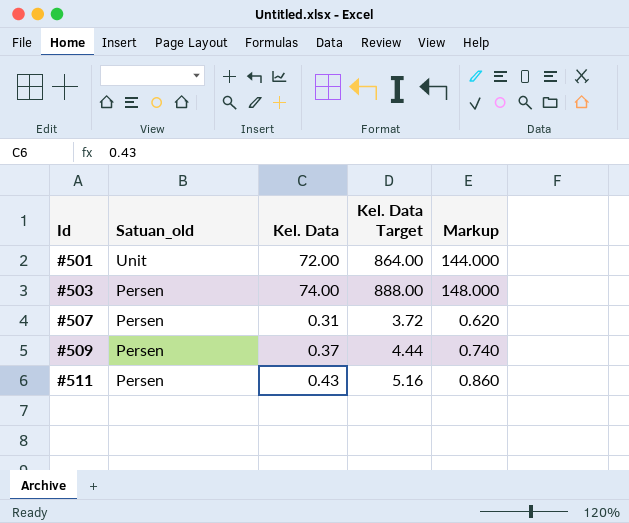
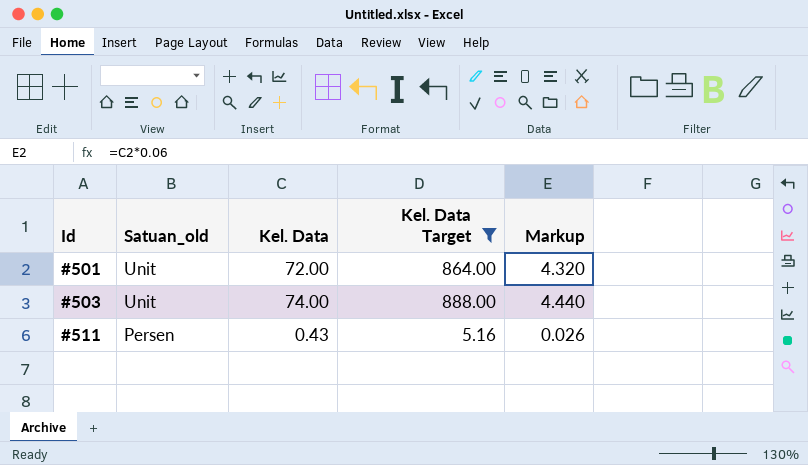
filter: none -> Kel. Data Target >= 5.16
column Markup | formula: [Kel. Data] * 2 -> [Kel. Data] * 0.06
#503 | Satuan_old: Persen -> Unit

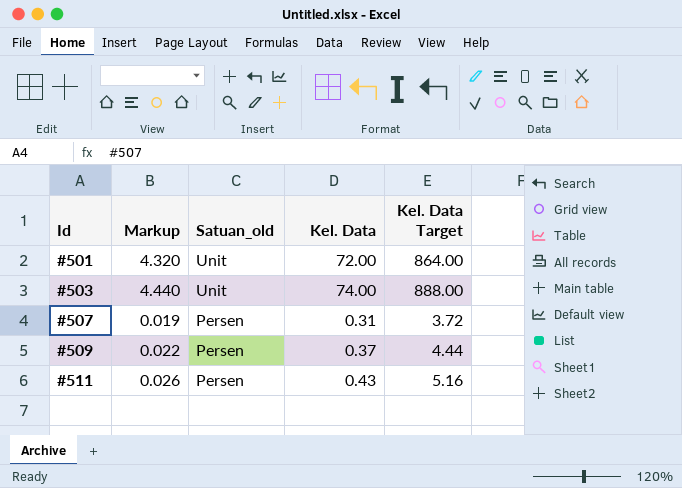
filter: Kel. Data Target >= 5.16 -> none
column Markup | position: 5 -> 2

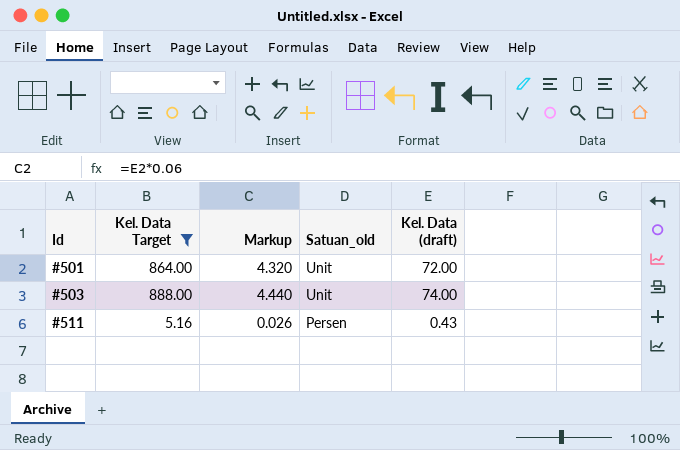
filter: none -> Kel. Data Target >= 5.16
column Kel. Data Target | position: 5 -> 2
column name: Kel. Data -> Kel. Data (draft)

